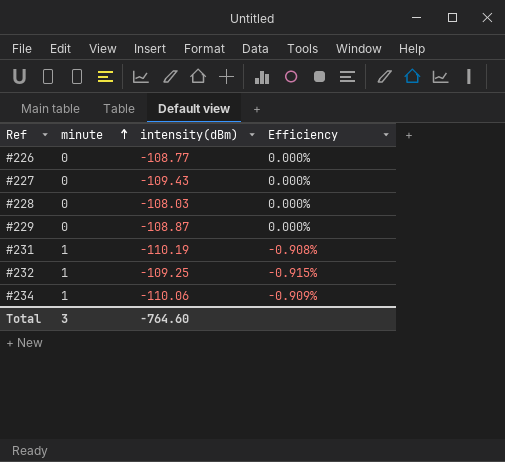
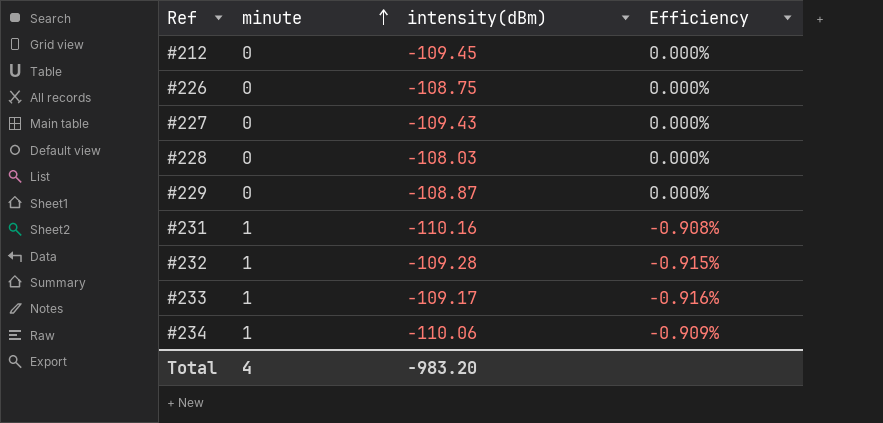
row #212: none -> 0 | -109.45 | 0.000%
#226 | intensity(dBm): -108.77 -> -108.75
#231 | intensity(dBm): -110.19 -> -110.16
#232 | intensity(dBm): -109.25 -> -109.28
row #233: none -> 1 | -109.17 | -0.916%
Total | minute: 3 -> 4
Total | intensity(dBm): -764.60 -> -983.20

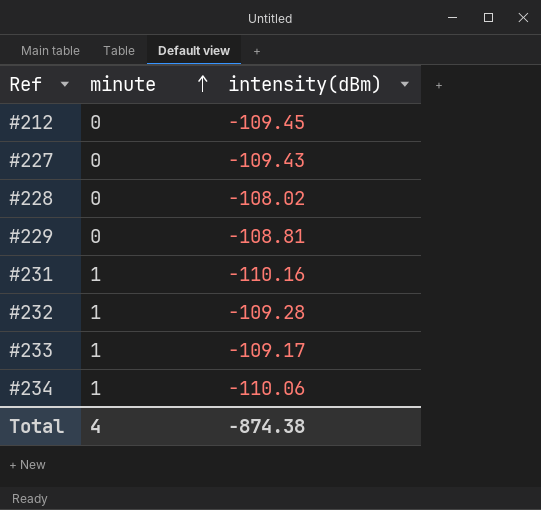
column Efficiency | formula: [minute] / [intensity(dBm)] -> none
row #226: 0 | -108.75 | 0.000% -> none
#228 | intensity(dBm): -108.03 -> -108.02
#229 | intensity(dBm): -108.87 -> -108.81
Total | intensity(dBm): -983.20 -> -874.38

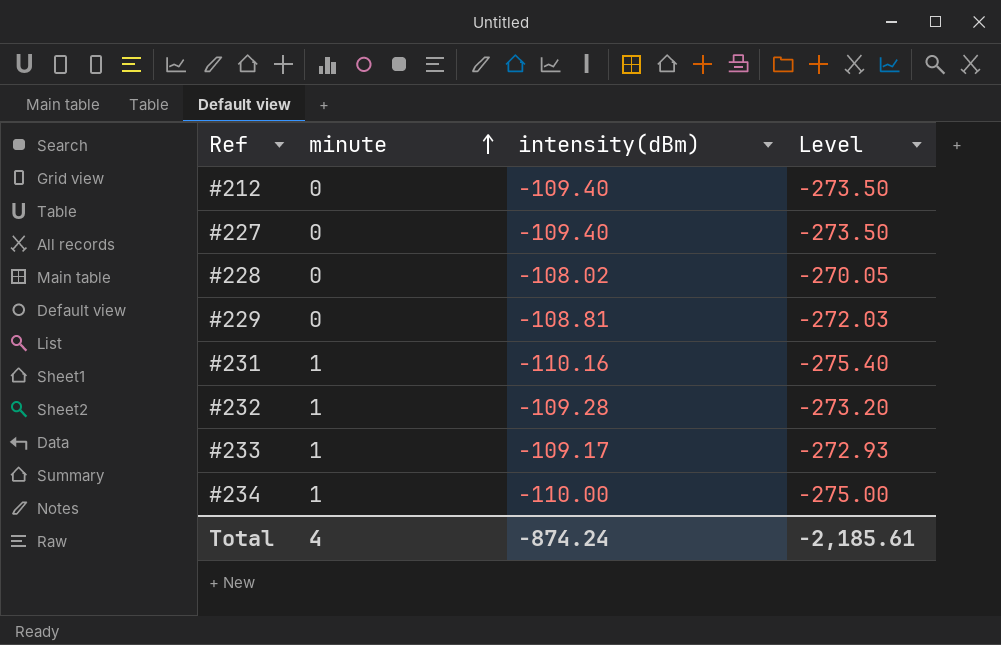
column Level | formula: none -> [intensity(dBm)] * 2.5
#212 | intensity(dBm): -109.45 -> -109.40
#227 | intensity(dBm): -109.43 -> -109.40
#234 | intensity(dBm): -110.06 -> -110.00
Total | intensity(dBm): -874.38 -> -874.24

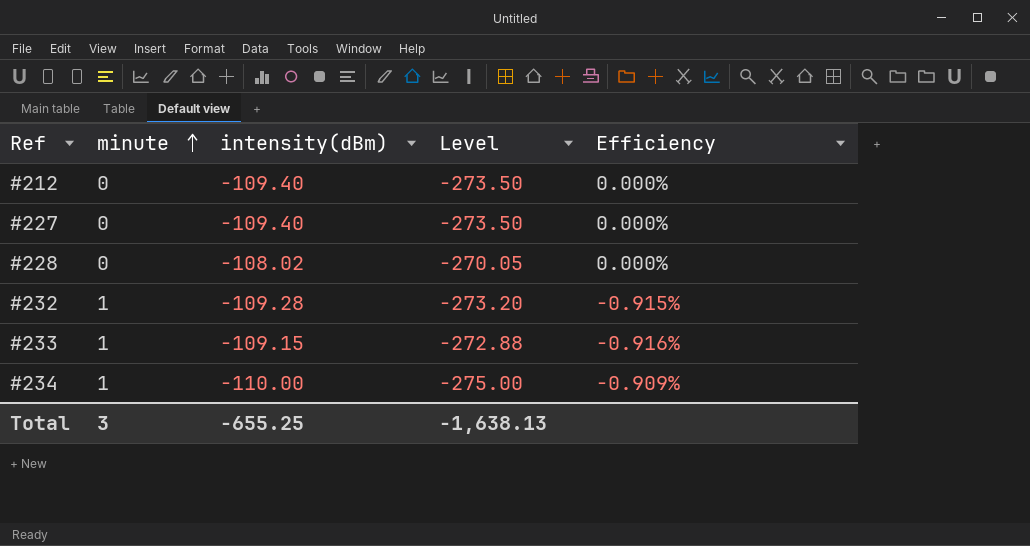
column Efficiency | formula: none -> [minute] / [intensity(dBm)]
row #229: 0 | -108.81 | -272.03 -> none
row #231: 1 | -110.16 | -275.40 -> none
#233 | intensity(dBm): -109.17 -> -109.15
#233 | Level: -272.93 -> -272.88
Total | minute: 4 -> 3
Total | intensity(dBm): -874.24 -> -655.25
Total | Level: -2,185.61 -> -1,638.13

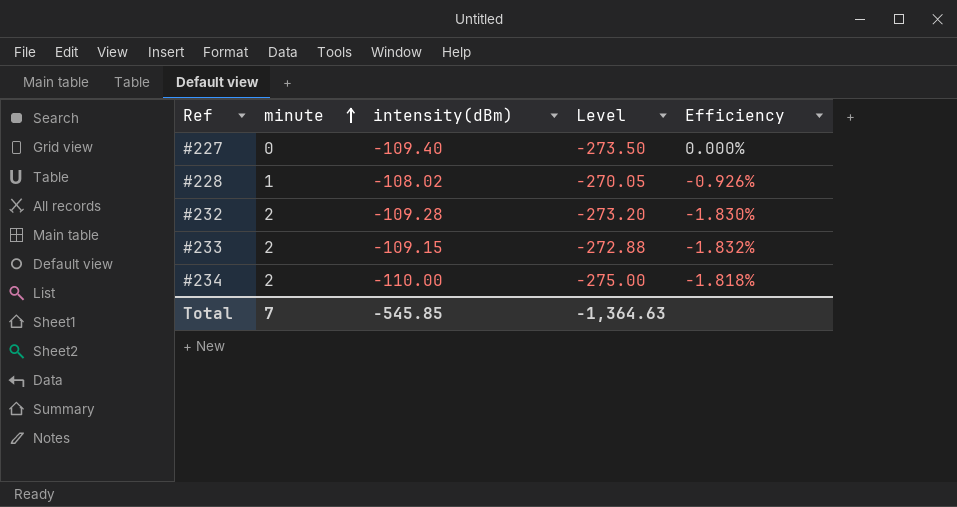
row #212: 0 | -109.40 | -273.50 | 0.000% -> none
#228 | minute: 0 -> 1
#228 | Efficiency: 0.000% -> -0.926%
#232 | minute: 1 -> 2
#232 | Efficiency: -0.915% -> -1.830%
#233 | minute: 1 -> 2
#233 | Efficiency: -0.916% -> -1.832%
#234 | minute: 1 -> 2
#234 | Efficiency: -0.909% -> -1.818%
Total | minute: 3 -> 7
Total | intensity(dBm): -655.25 -> -545.85
Total | Level: -1,638.13 -> -1,364.63

